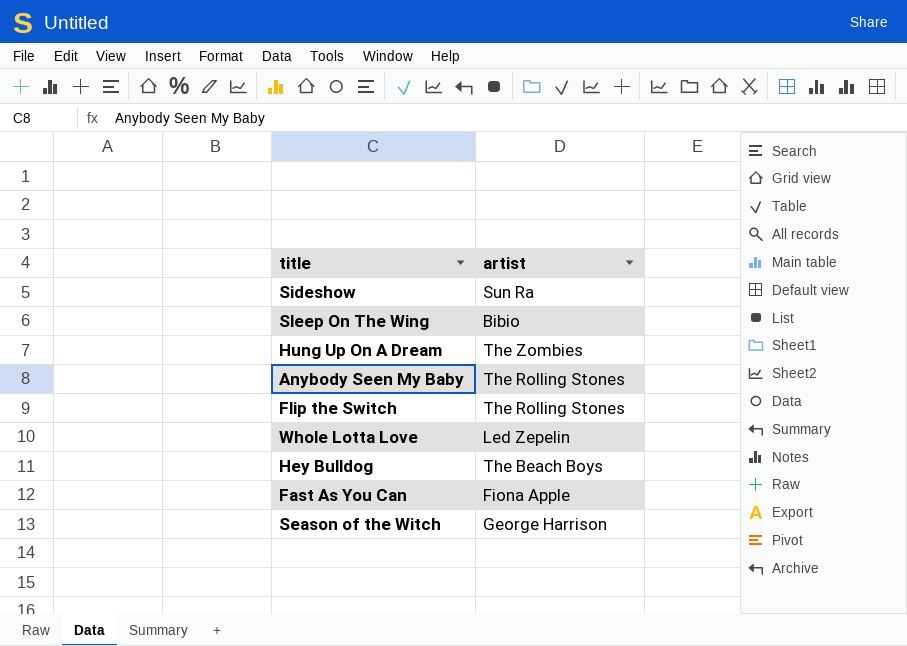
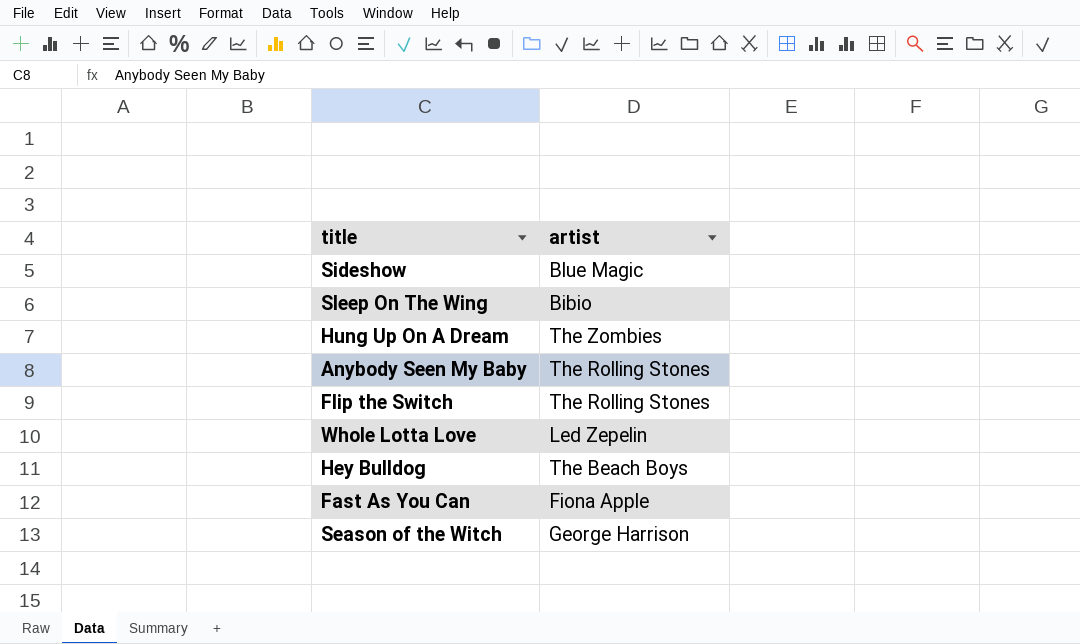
Sideshow | artist: Sun Ra -> Blue Magic

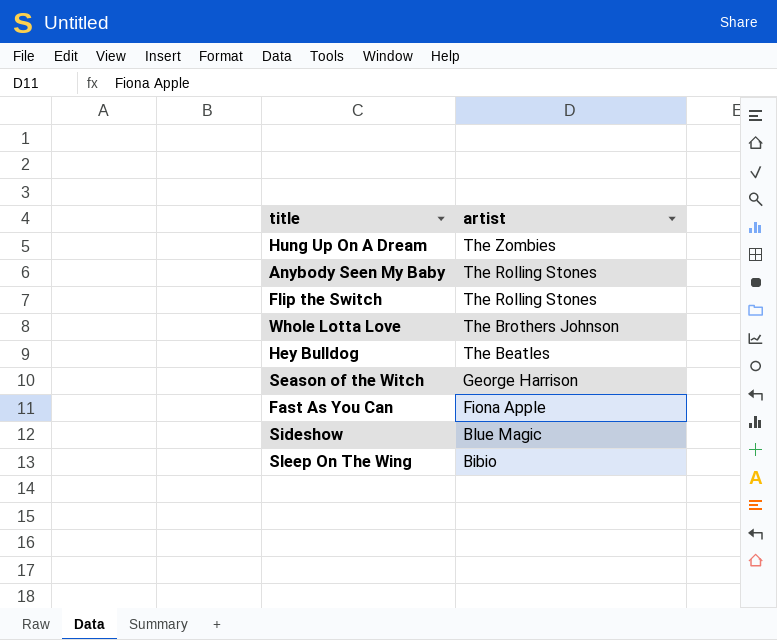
row order: none -> artist descending
Whole Lotta Love | artist: Led Zepelin -> The Brothers Johnson
Hey Bulldog | artist: The Beach Boys -> The Beatles

